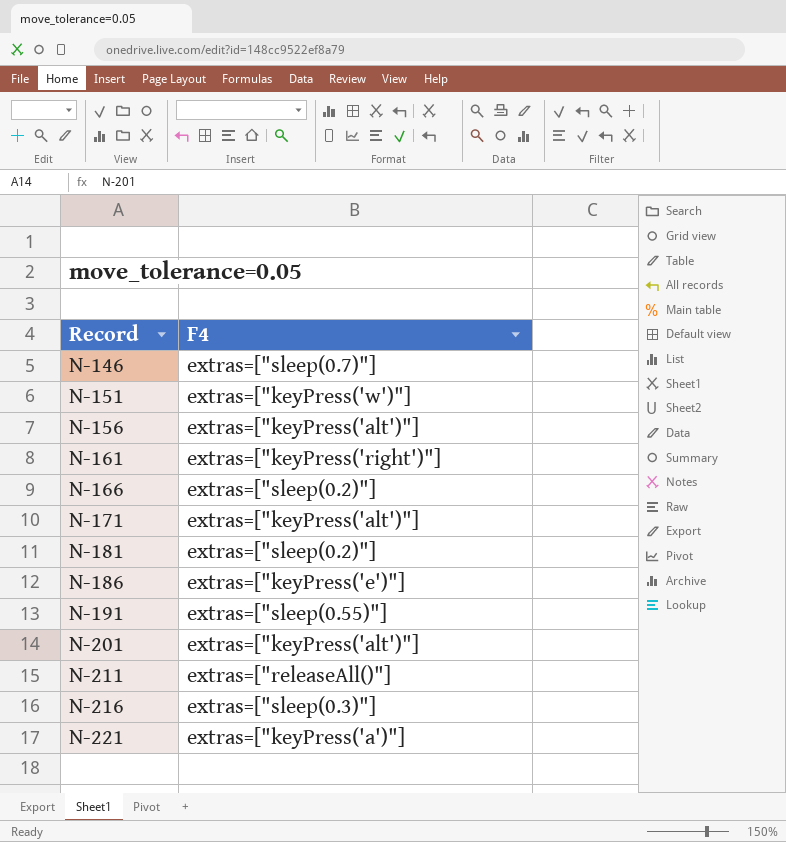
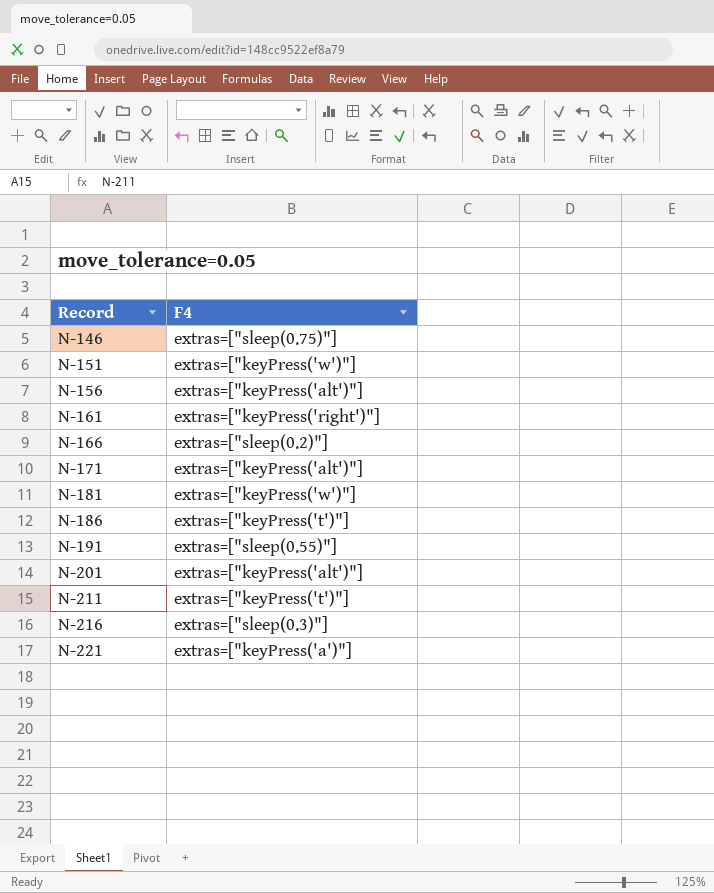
N-146 | F4: extras=["sleep(0.7)"] -> extras=["sleep(0.75)"]
N-181 | F4: extras=["sleep(0.2)"] -> extras=["keyPress('w')"]
N-186 | F4: extras=["keyPress('e')"] -> extras=["keyPress('t')"]
N-211 | F4: extras=["releaseAll()"] -> extras=["keyPress('t')"]

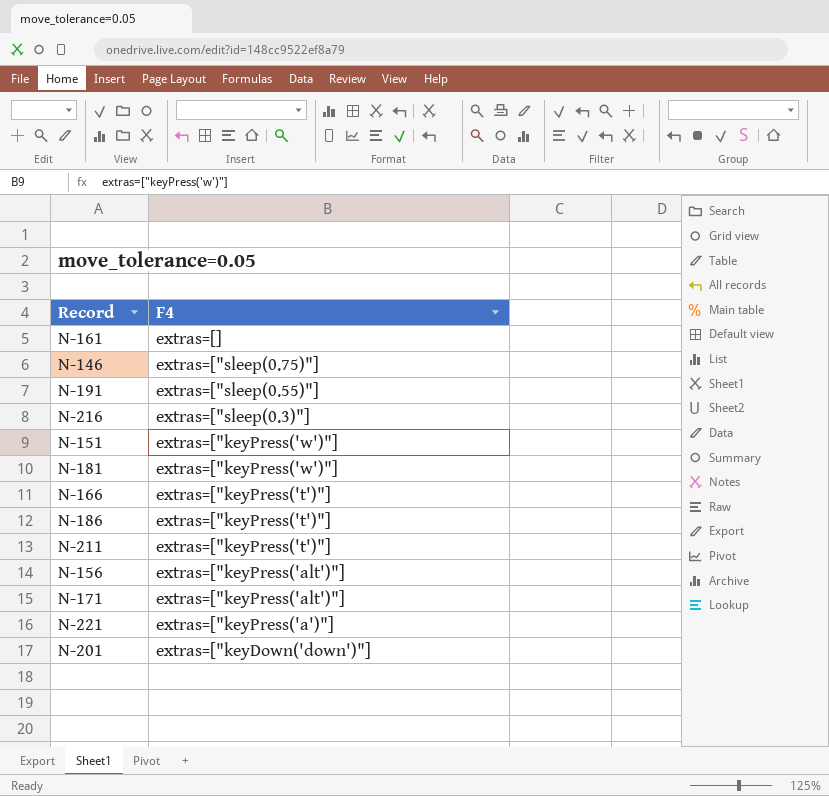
row order: Record ascending -> F4 descending
N-161 | F4: extras=["keyPress('right')"] -> extras=[]
N-166 | F4: extras=["sleep(0.2)"] -> extras=["keyPress('t')"]
N-201 | F4: extras=["keyPress('alt')"] -> extras=["keyDown('down')"]

